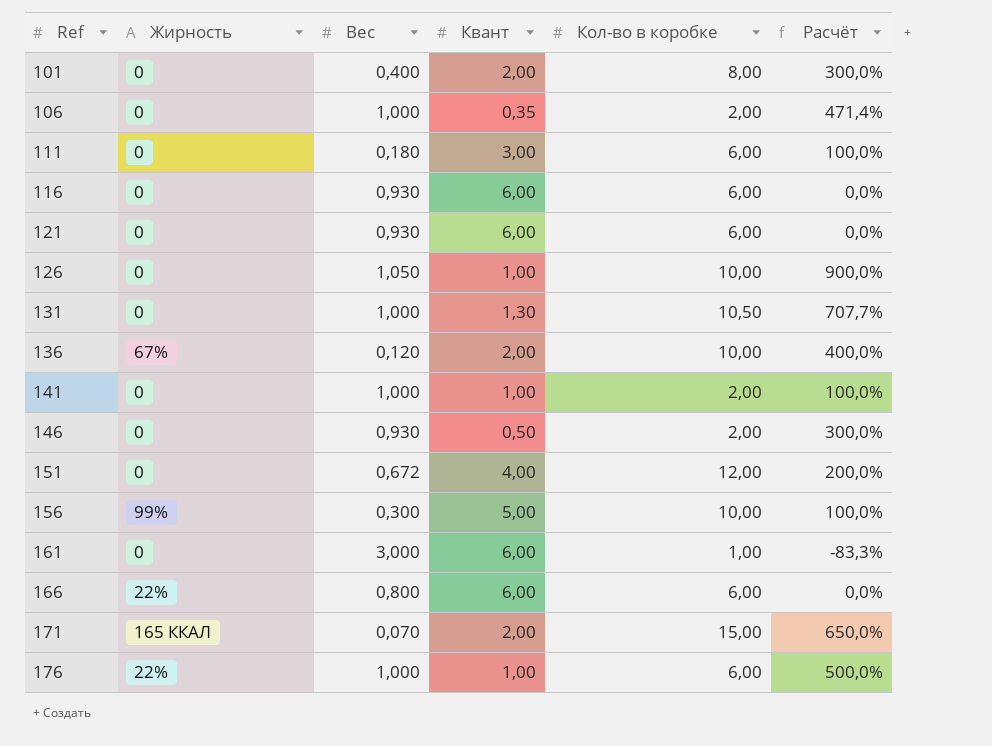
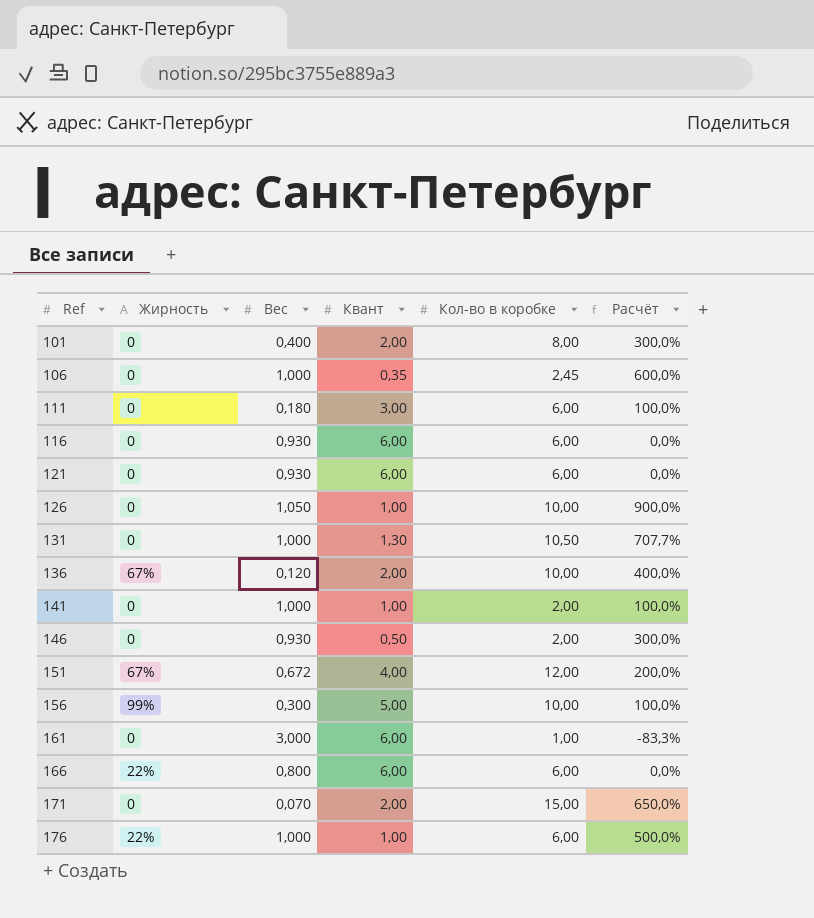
106 | Кол-во в коробке: 2,00 -> 2,45
106 | Расчёт: 471,4% -> 600,0%
151 | Жирность: 0 -> 67%
171 | Жирность: 165 ККАЛ -> 0

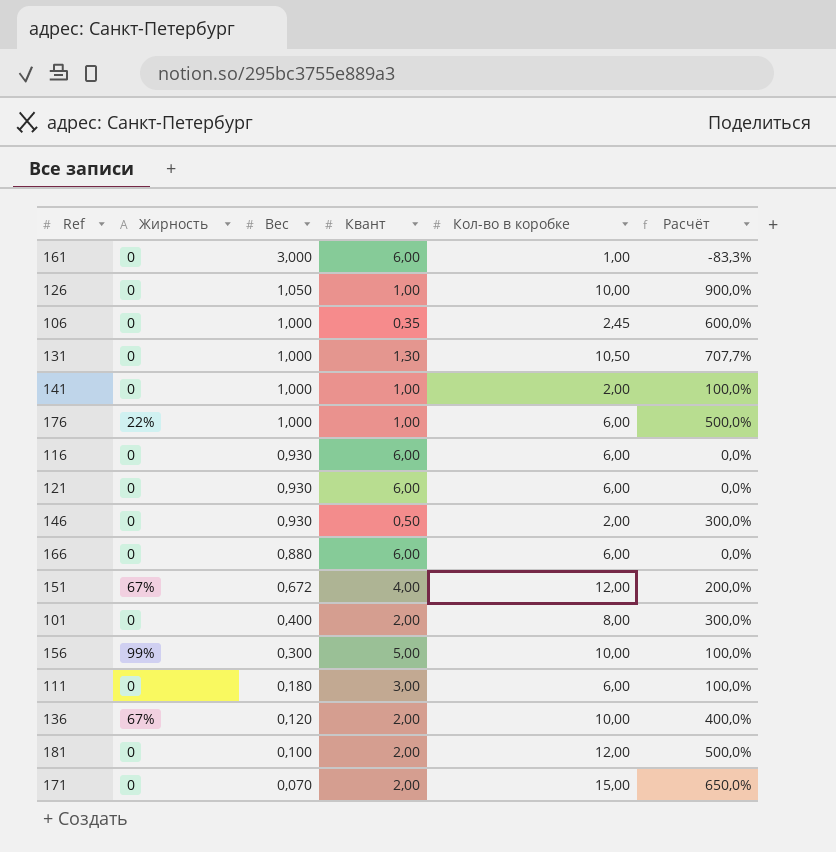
row order: Ref ascending -> Вес descending
166 | Жирность: 22% -> 0
166 | Вес: 0,800 -> 0,880
row 181: none -> 0 | 0,100 | 2,00 | 12,00 | 500,0%

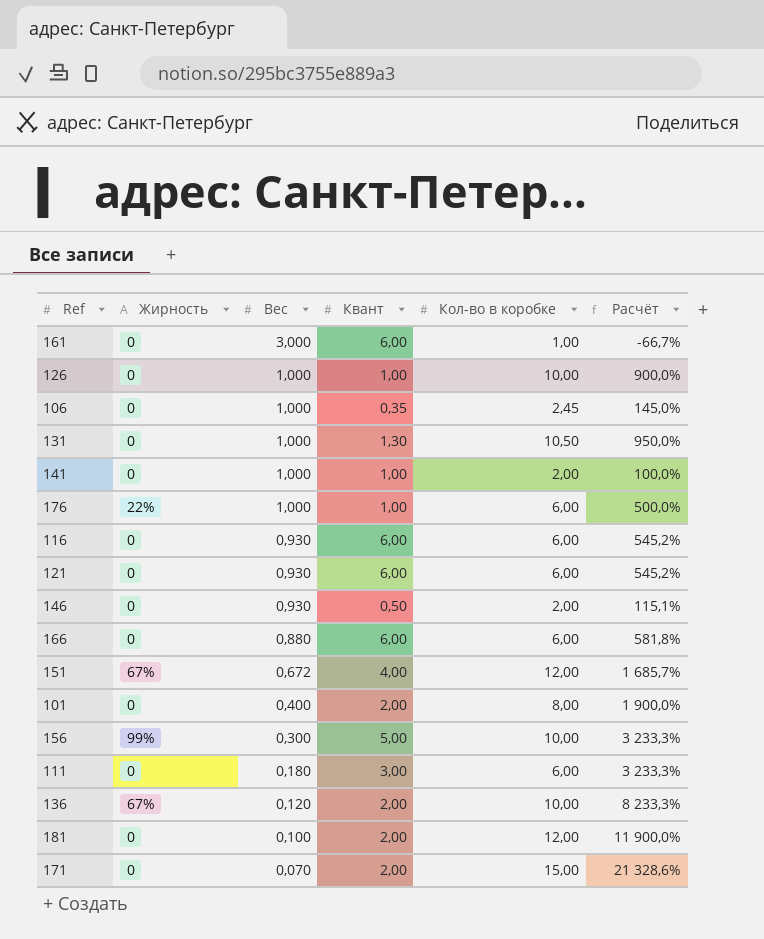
column Расчёт | formula: ([Кол-во в коробке] - [Квант]) / [Квант] -> ([Кол-во в коробке] - [Вес]) / [Вес]
126 | Вес: 1,050 -> 1,000

